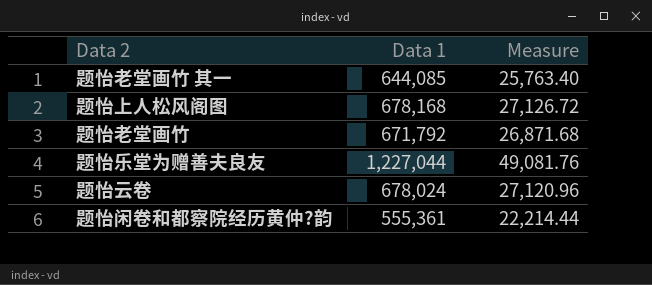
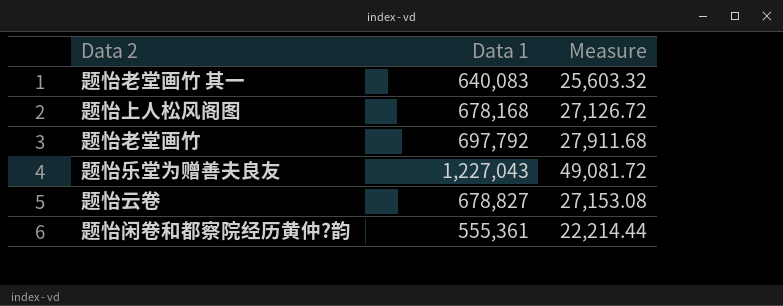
题怡老堂画竹 其一 | Data 1: 644,085 -> 640,083
题怡老堂画竹 其一 | Measure: 25,763.40 -> 25,603.32
题怡老堂画竹 | Data 1: 671,792 -> 697,792
题怡老堂画竹 | Measure: 26,871.68 -> 27,911.68
题怡乐堂为赠善夫良友 | Data 1: 1,227,044 -> 1,227,043
题怡乐堂为赠善夫良友 | Measure: 49,081.76 -> 49,081.72
题怡云卷 | Data 1: 678,024 -> 678,827
题怡云卷 | Measure: 27,120.96 -> 27,153.08

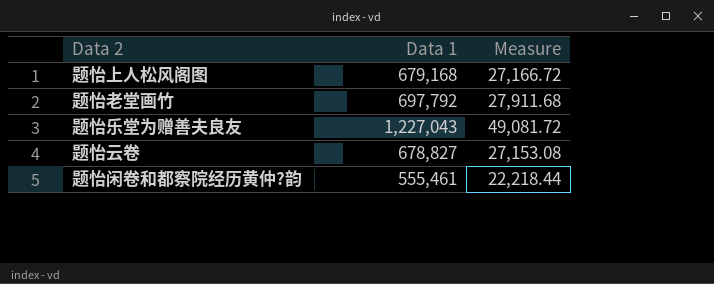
row 题怡老堂画竹 其一: 640,083 | 25,603.32 -> none
题怡上人松风阁图 | Data 1: 678,168 -> 679,168
题怡上人松风阁图 | Measure: 27,126.72 -> 27,166.72
题怡闲卷和都察院经历黄仲?韵 | Data 1: 555,361 -> 555,461
题怡闲卷和都察院经历黄仲?韵 | Measure: 22,214.44 -> 22,218.44

